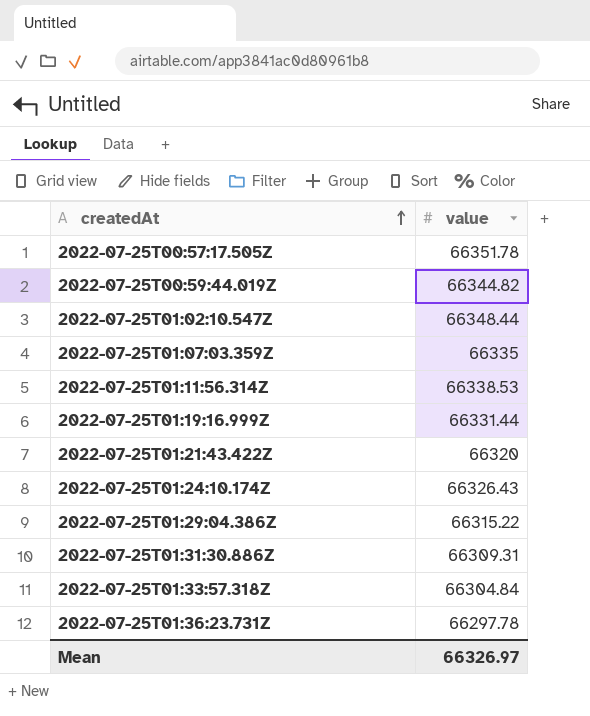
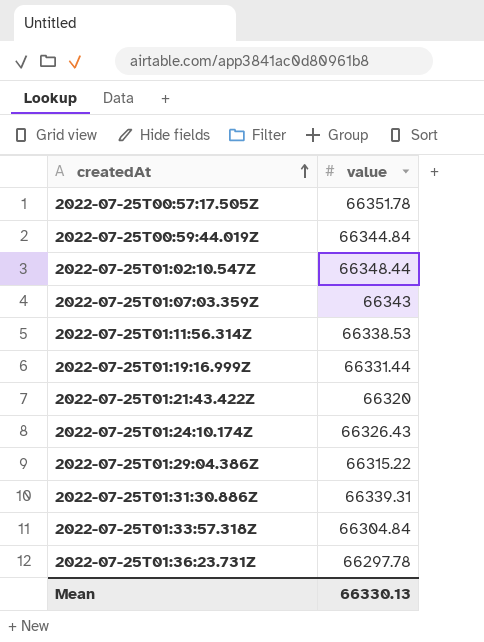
2022-07-25T00:59:44.019Z | value: 66344.82 -> 66344.84
2022-07-25T01:07:03.359Z | value: 66335 -> 66343
2022-07-25T01:31:30.886Z | value: 66309.31 -> 66339.31
Mean | value: 66326.97 -> 66330.13

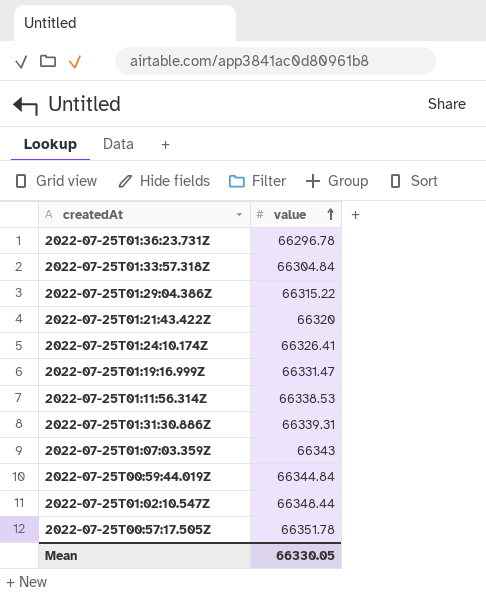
row order: createdAt ascending -> value ascending
2022-07-25T01:36:23.731Z | value: 66297.78 -> 66296.78
2022-07-25T01:24:10.174Z | value: 66326.43 -> 66326.41
2022-07-25T01:19:16.999Z | value: 66331.44 -> 66331.47
Mean | value: 66330.13 -> 66330.05

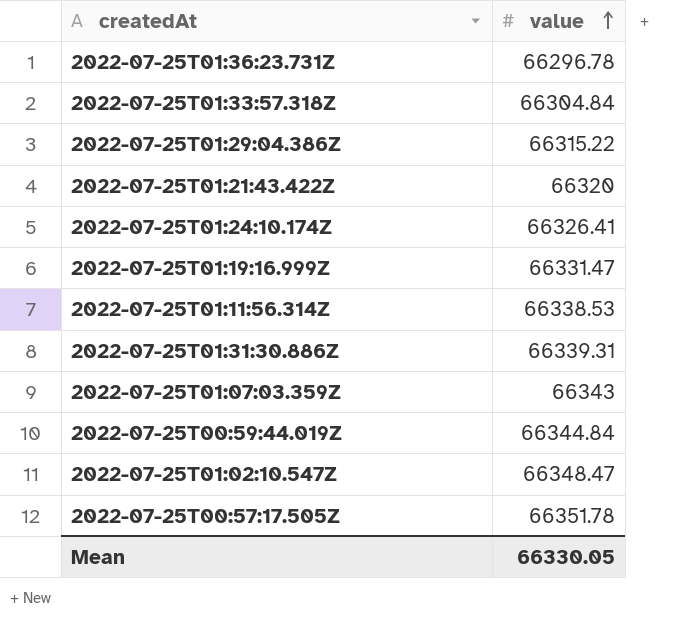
2022-07-25T01:02:10.547Z | value: 66348.44 -> 66348.47

